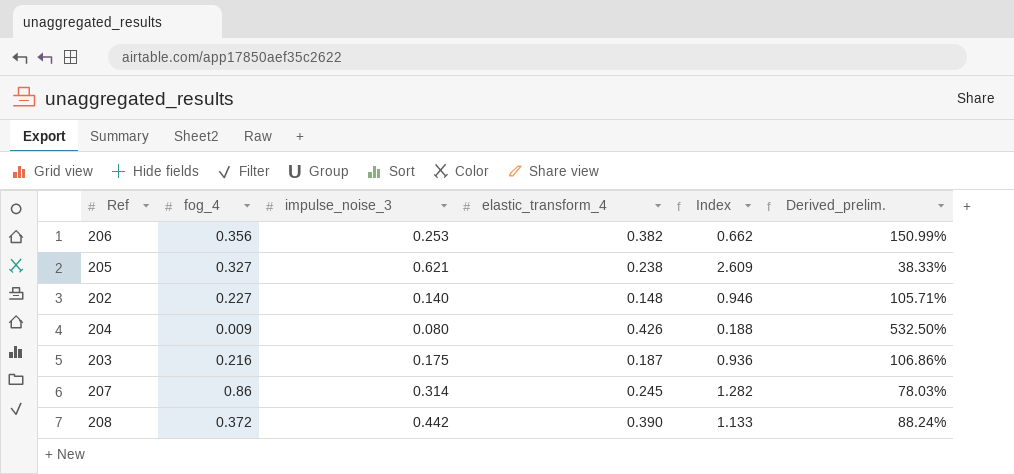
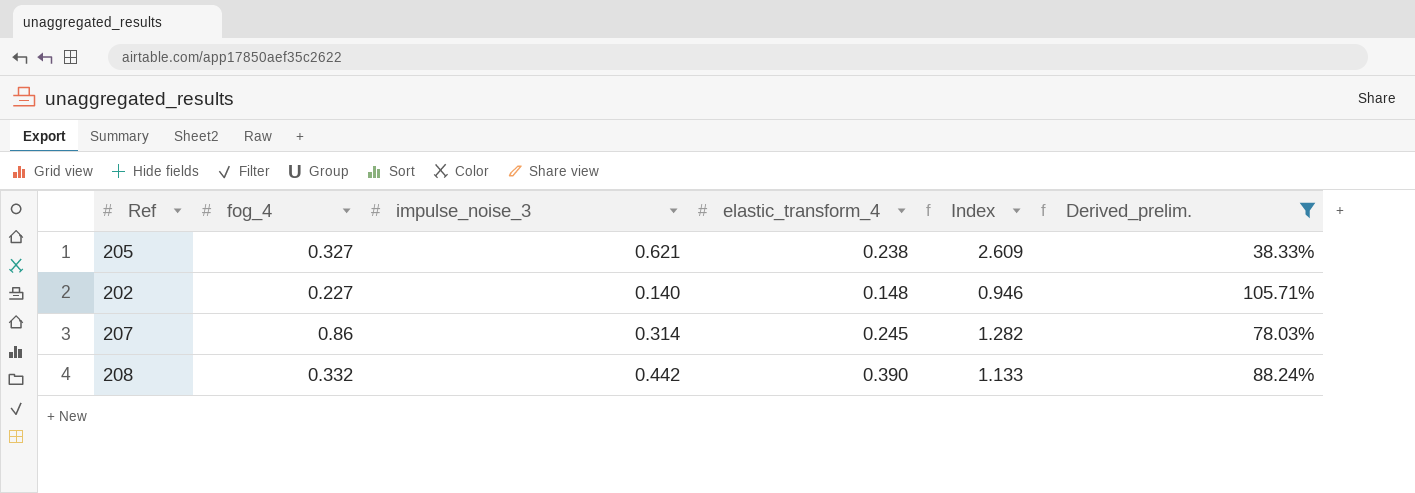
filter: none -> Derived_prelim. <= 105.71%
208 | fog_4: 0.372 -> 0.332

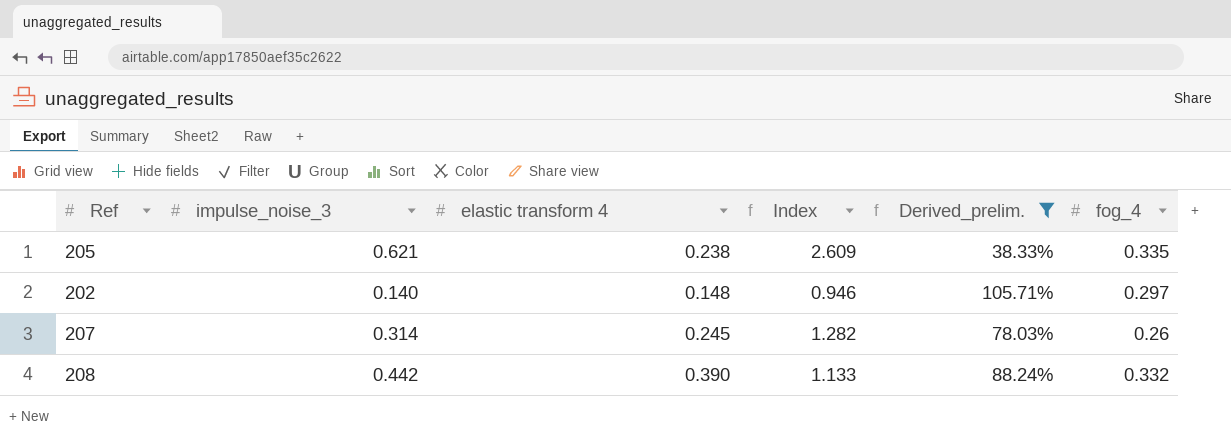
column name: elastic_transform_4 -> elastic transform 4
column fog_4 | position: 2 -> 6
205 | fog_4: 0.327 -> 0.335
202 | fog_4: 0.227 -> 0.297
207 | fog_4: 0.86 -> 0.26

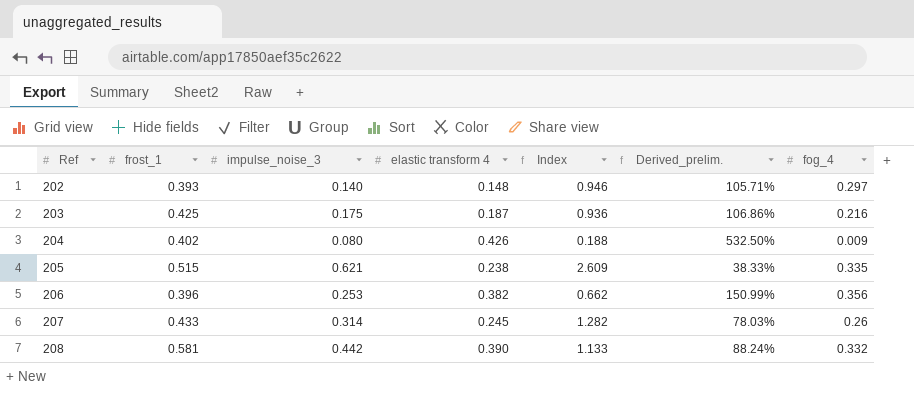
filter: Derived_prelim. <= 105.71% -> none
row order: none -> Ref ascending
column frost_1 | position: none -> 2

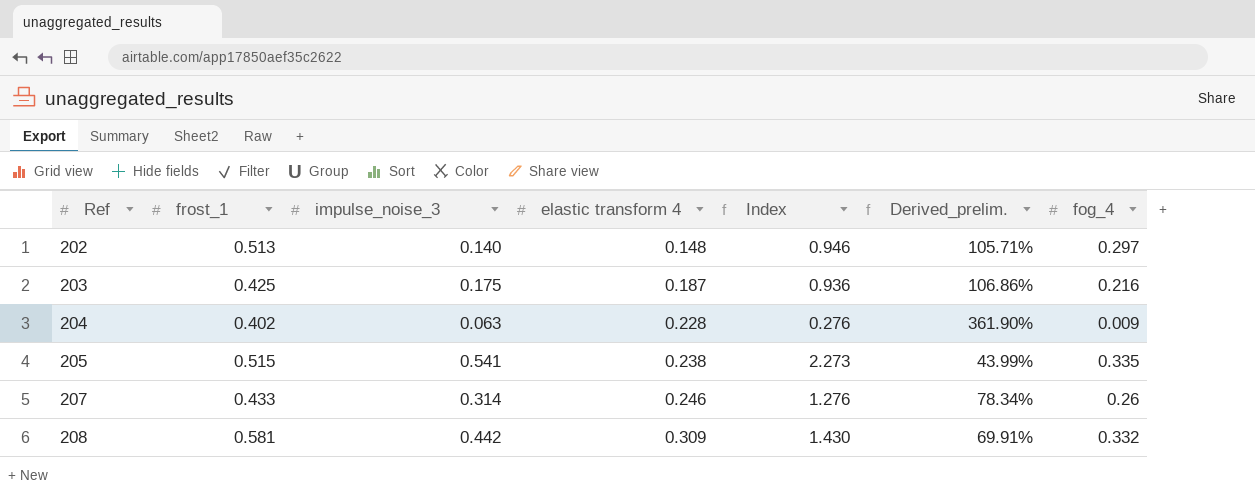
row 206: 0.396 | 0.253 | 0.382 | 0.662 | 150.99% | 0.356 -> none
202 | frost_1: 0.393 -> 0.513
204 | impulse_noise_3: 0.080 -> 0.063
204 | elastic transform 4: 0.426 -> 0.228
204 | Index: 0.188 -> 0.276
204 | Derived_prelim.: 532.50% -> 361.90%
205 | impulse_noise_3: 0.621 -> 0.541
205 | Index: 2.609 -> 2.273
205 | Derived_prelim.: 38.33% -> 43.99%
207 | elastic transform 4: 0.245 -> 0.246
207 | Index: 1.282 -> 1.276
207 | Derived_prelim.: 78.03% -> 78.34%
208 | elastic transform 4: 0.390 -> 0.309
208 | Index: 1.133 -> 1.430
208 | Derived_prelim.: 88.24% -> 69.91%

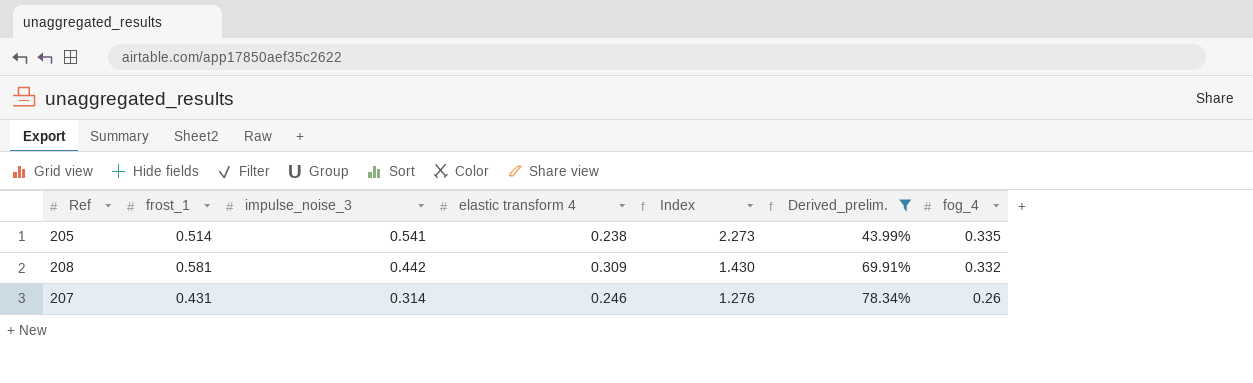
filter: none -> Derived_prelim. <= 78.34%
row order: Ref ascending -> impulse_noise_3 descending
205 | frost_1: 0.515 -> 0.514
207 | frost_1: 0.433 -> 0.431

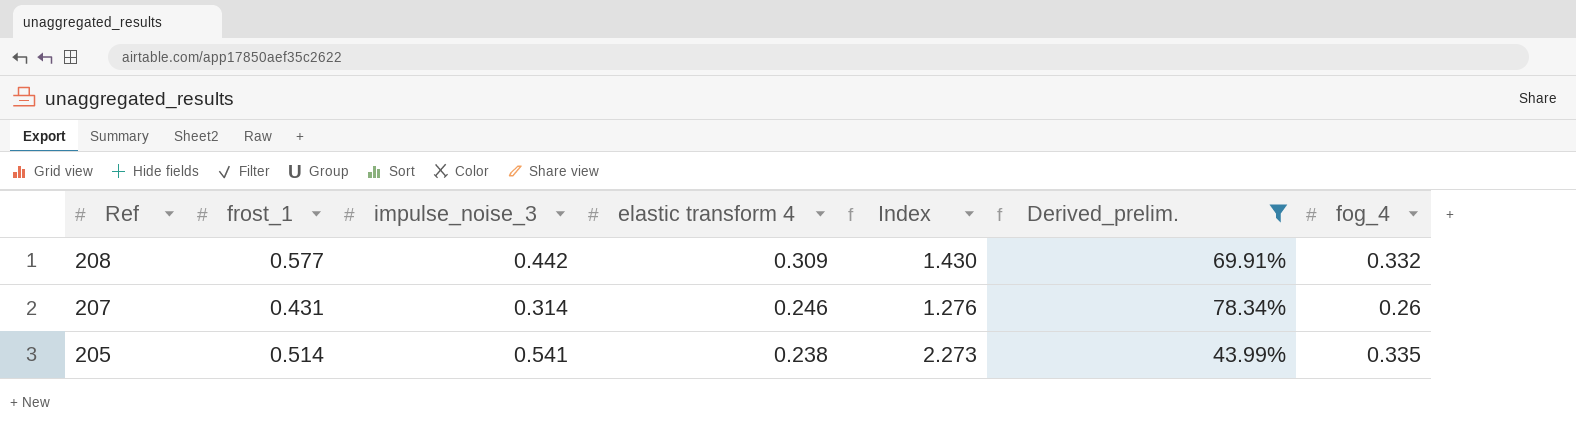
row order: impulse_noise_3 descending -> Ref descending
208 | frost_1: 0.581 -> 0.577

